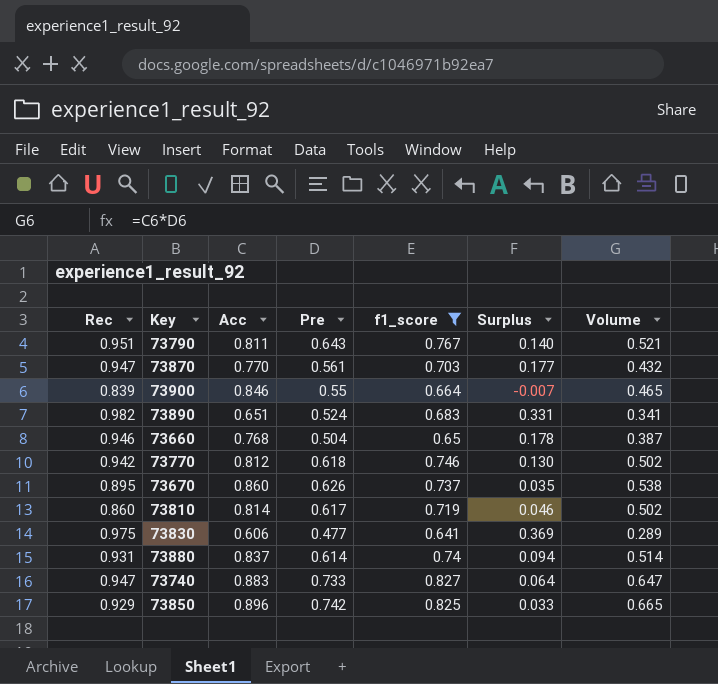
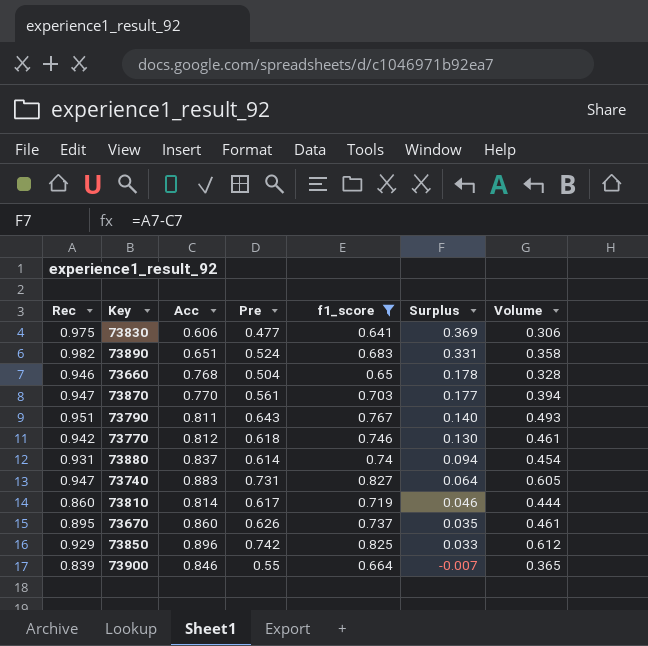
row order: none -> Surplus descending
column Volume | formula: [Acc] * [Pre] -> [Pre] * [f1_score]
73740 | Pre: 0.733 -> 0.731

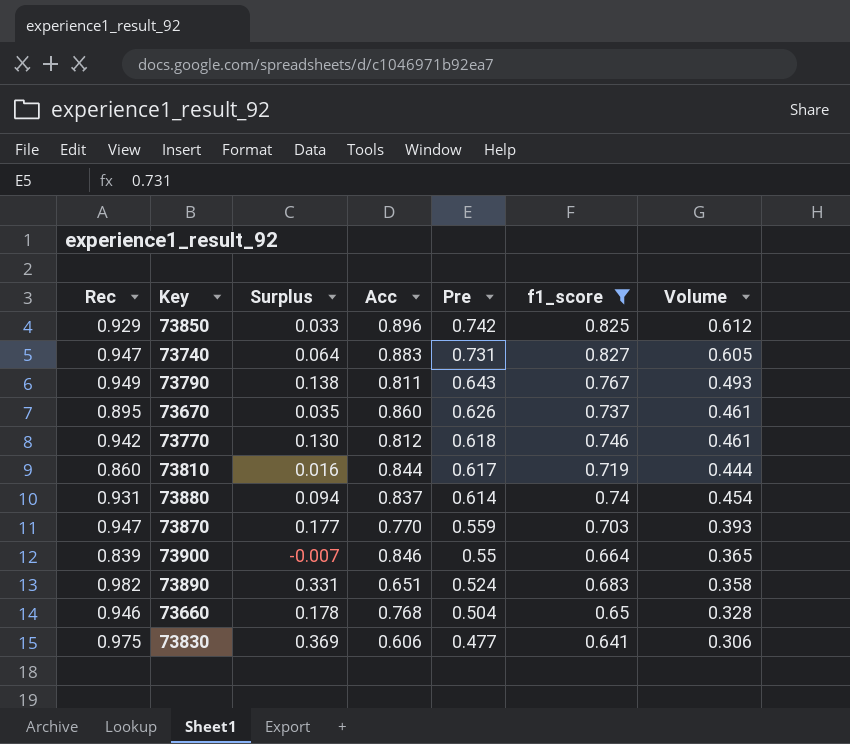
row order: Surplus descending -> Pre descending
column Surplus | position: 6 -> 3
73790 | Rec: 0.951 -> 0.949
73790 | Surplus: 0.140 -> 0.138
73810 | Surplus: 0.046 -> 0.016
73810 | Acc: 0.814 -> 0.844
73870 | Pre: 0.561 -> 0.559
73870 | Volume: 0.394 -> 0.393

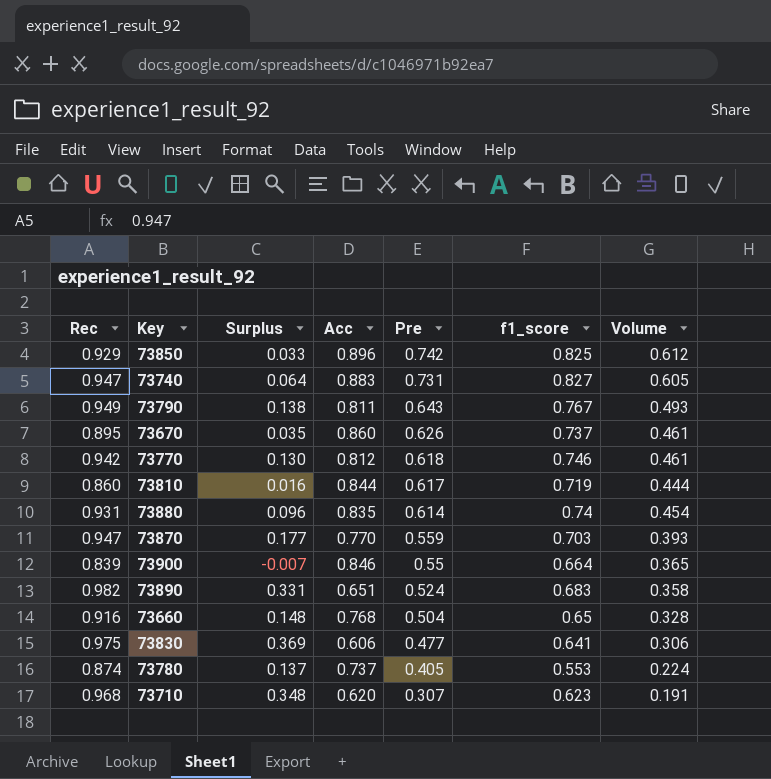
filter: f1_score >= 0.641 -> none
73880 | Surplus: 0.094 -> 0.096
73880 | Acc: 0.837 -> 0.835
73660 | Rec: 0.946 -> 0.916
73660 | Surplus: 0.178 -> 0.148

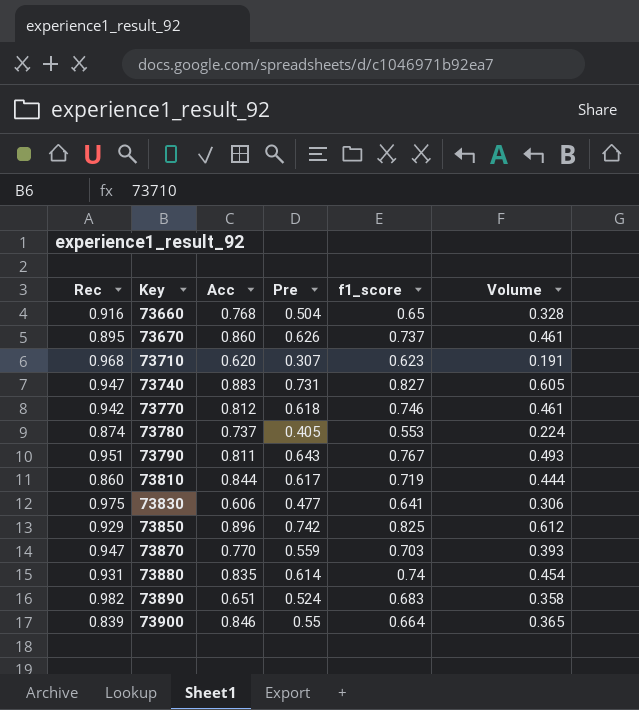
row order: Pre descending -> Key ascending
column Surplus | formula: [Rec] - [Acc] -> none
73790 | Rec: 0.949 -> 0.951

